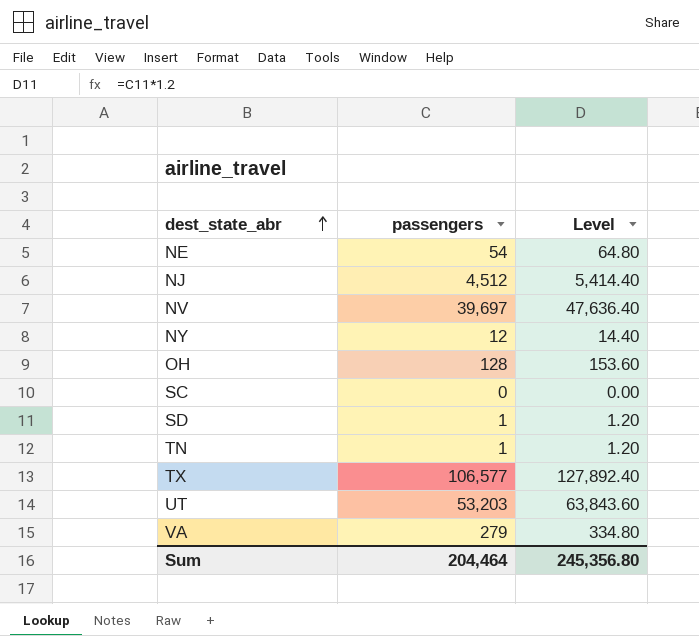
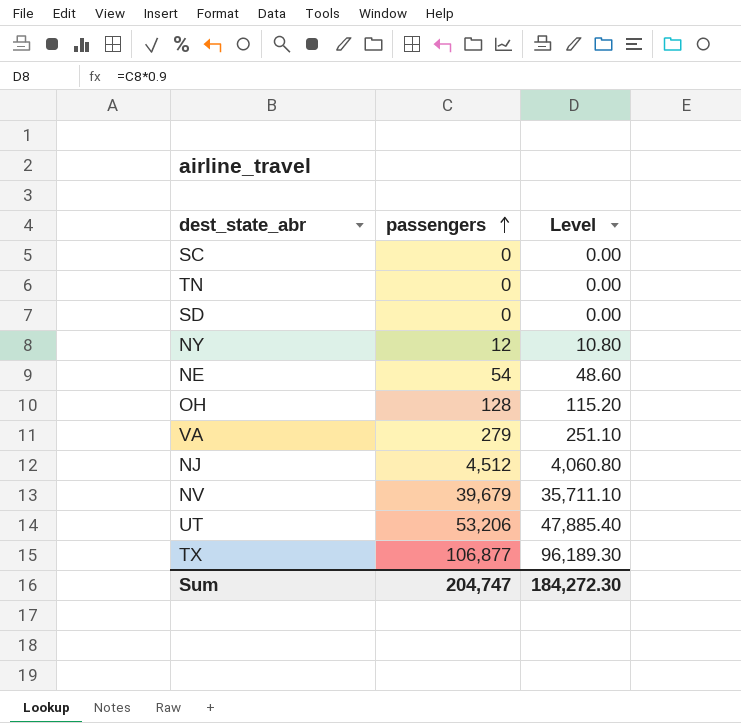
row order: dest_state_abr ascending -> passengers ascending
column Level | formula: [passengers] * 1.2 -> [passengers] * 0.9
TN | passengers: 1 -> 0
SD | passengers: 1 -> 0
NV | passengers: 39,697 -> 39,679
UT | passengers: 53,203 -> 53,206
TX | passengers: 106,577 -> 106,877
Sum | passengers: 204,464 -> 204,747
Sum | Level: 245,356.80 -> 184,272.30

